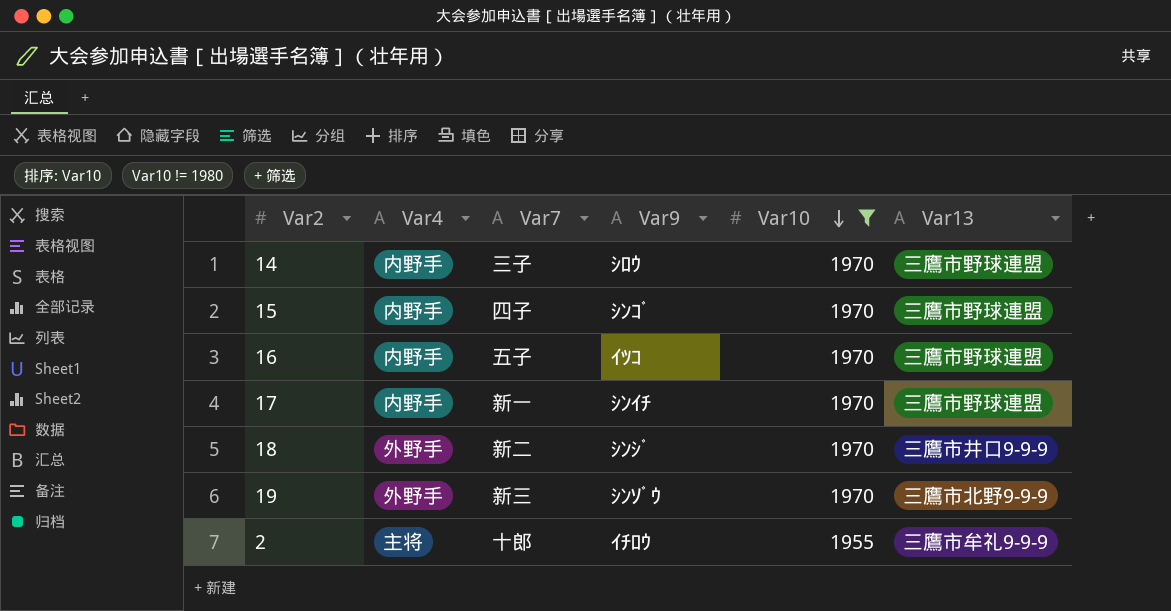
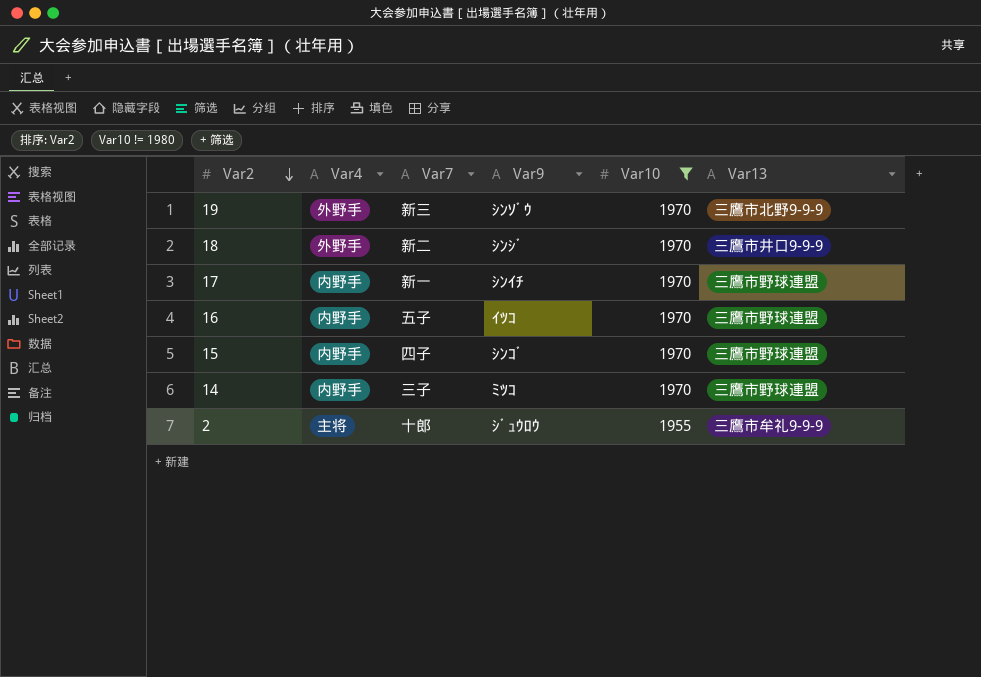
row order: Var10 descending -> Var2 descending
14 | Var9: ｼﾛｳ -> ﾐﾂｺ
2 | Var9: ｲﾁﾛｳ -> ｼﾞｭｳﾛｳ

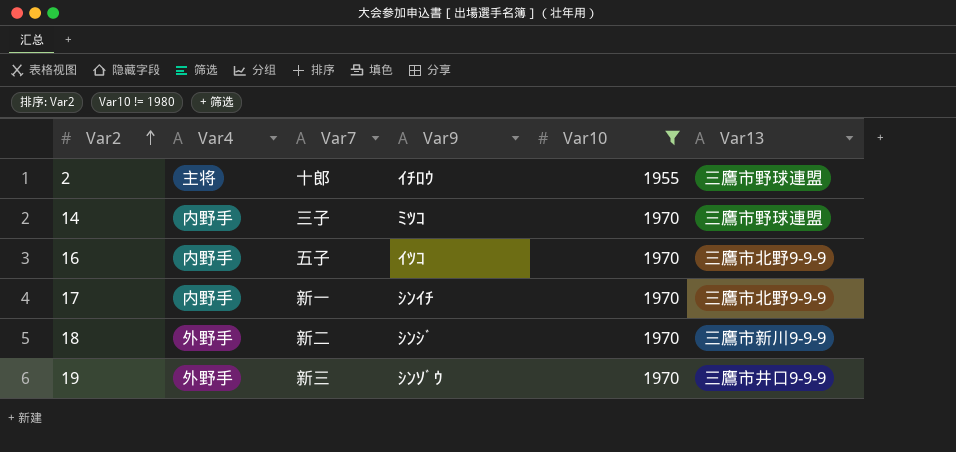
row order: Var2 descending -> Var2 ascending
row 15: 内野手 | 四子 | ｼﾝｺﾞ | 1970 | 三鷹市野球連盟 -> none
2 | Var9: ｼﾞｭｳﾛｳ -> ｲﾁﾛｳ
2 | Var13: 三鷹市牟礼9-9-9 -> 三鷹市野球連盟
16 | Var13: 三鷹市野球連盟 -> 三鷹市北野9-9-9
17 | Var13: 三鷹市野球連盟 -> 三鷹市北野9-9-9
18 | Var13: 三鷹市井口9-9-9 -> 三鷹市新川9-9-9
19 | Var13: 三鷹市北野9-9-9 -> 三鷹市井口9-9-9

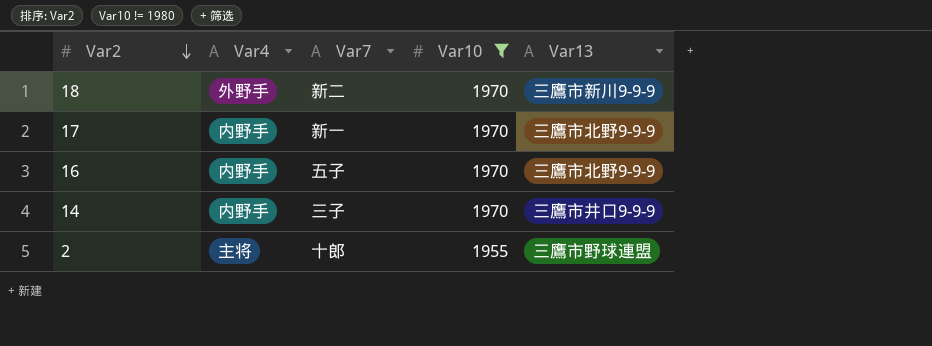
row order: Var2 ascending -> Var2 descending
column Var9 | position: 4 -> none
row 19: 外野手 | 新三 | ｼﾝｿﾞｳ | 1970 | 三鷹市井口9-9-9 -> none
14 | Var13: 三鷹市野球連盟 -> 三鷹市井口9-9-9

